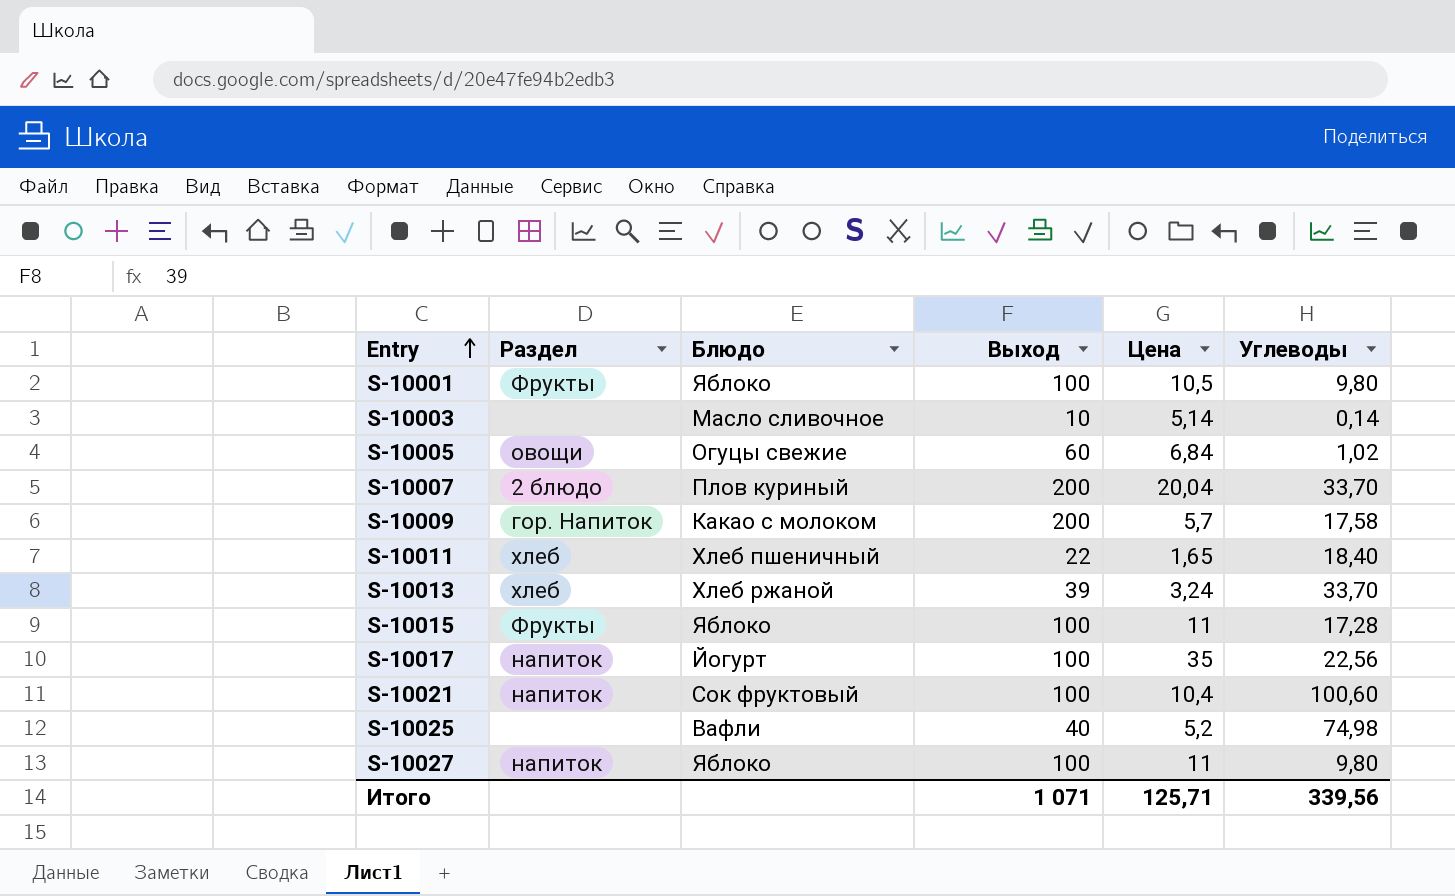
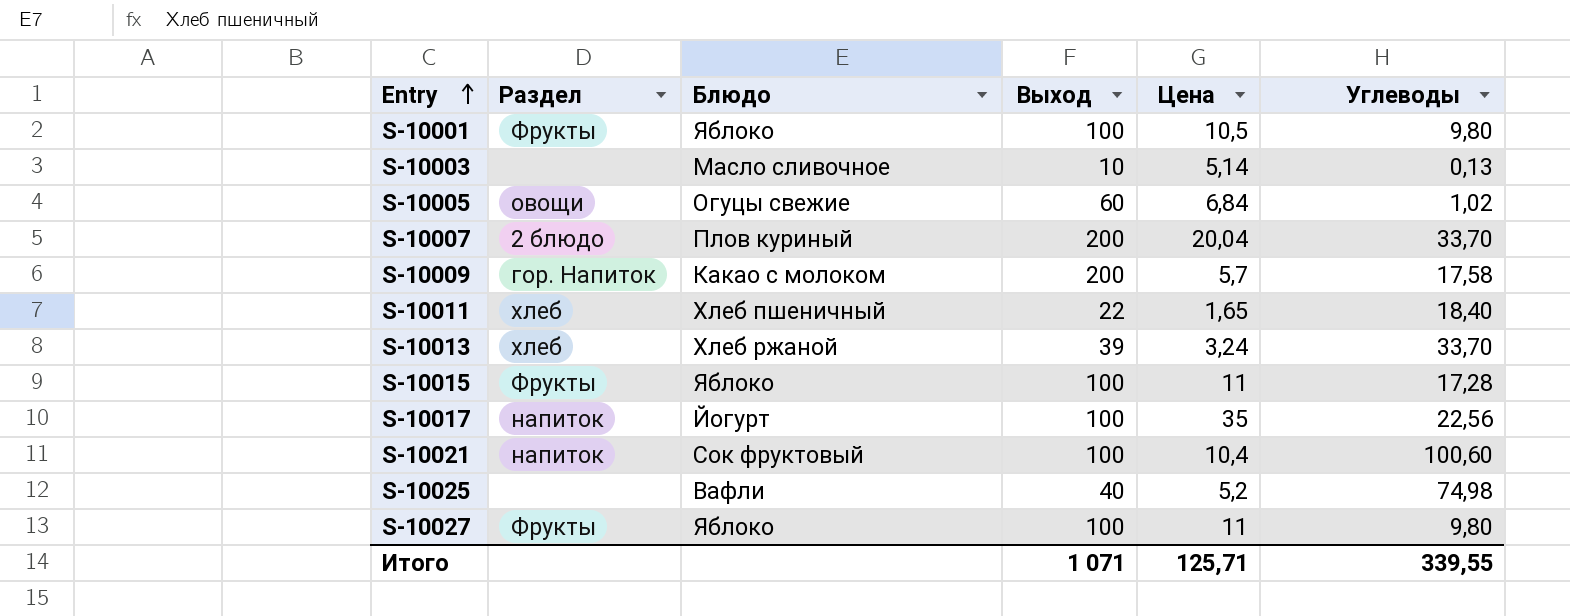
S-10003 | Углеводы: 0,14 -> 0,13
S-10027 | Раздел: напиток -> Фрукты
Итого | Углеводы: 339,56 -> 339,55

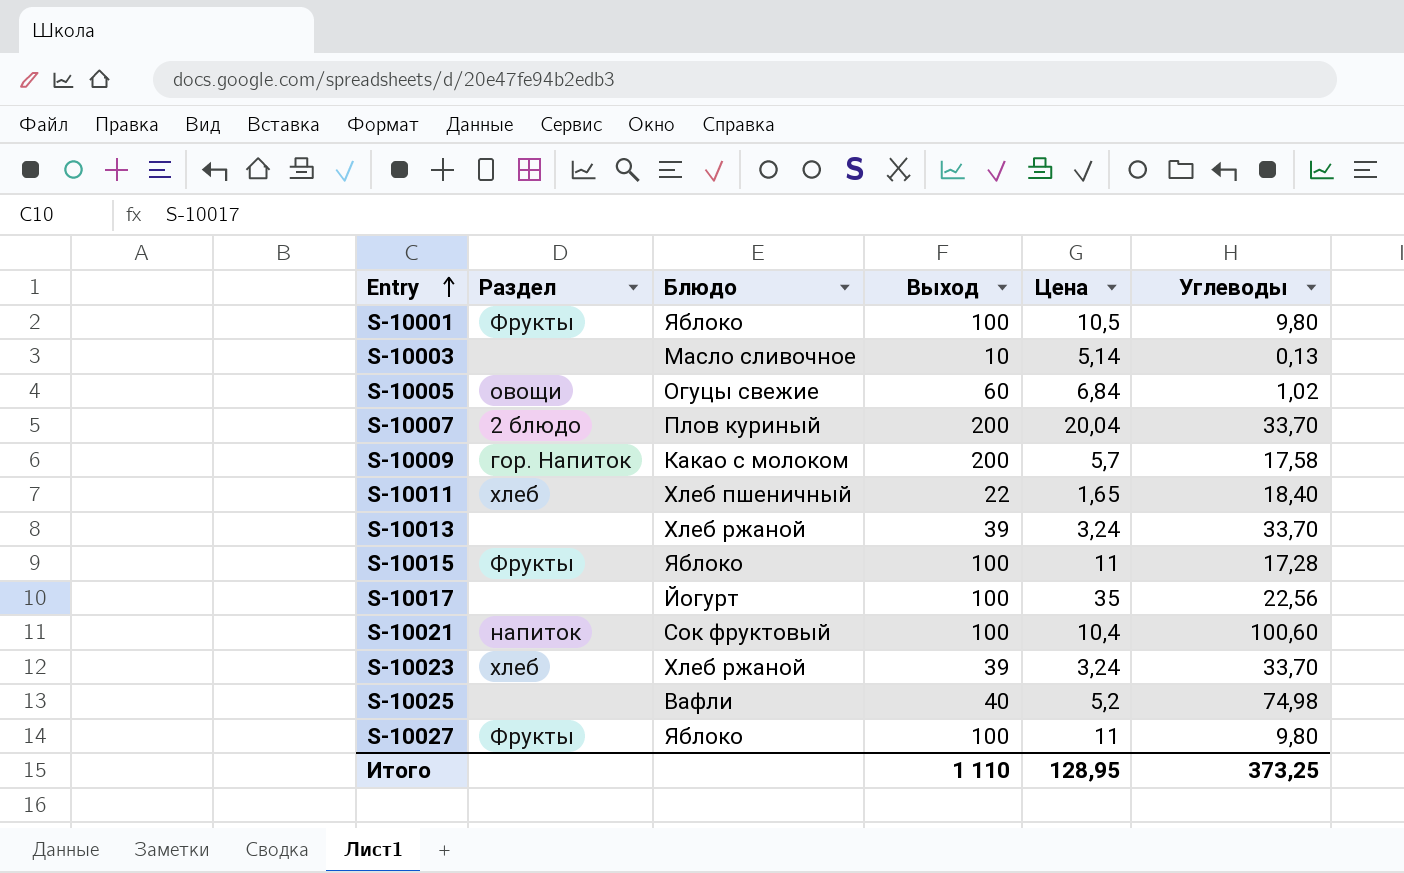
S-10013 | Раздел: хлеб -> none
S-10017 | Раздел: напиток -> none
row S-10023: none -> хлеб | Хлеб ржаной | 39 | 3,24 | 33,70
Итого | Выход: 1 071 -> 1 110
Итого | Цена: 125,71 -> 128,95
Итого | Углеводы: 339,55 -> 373,25

